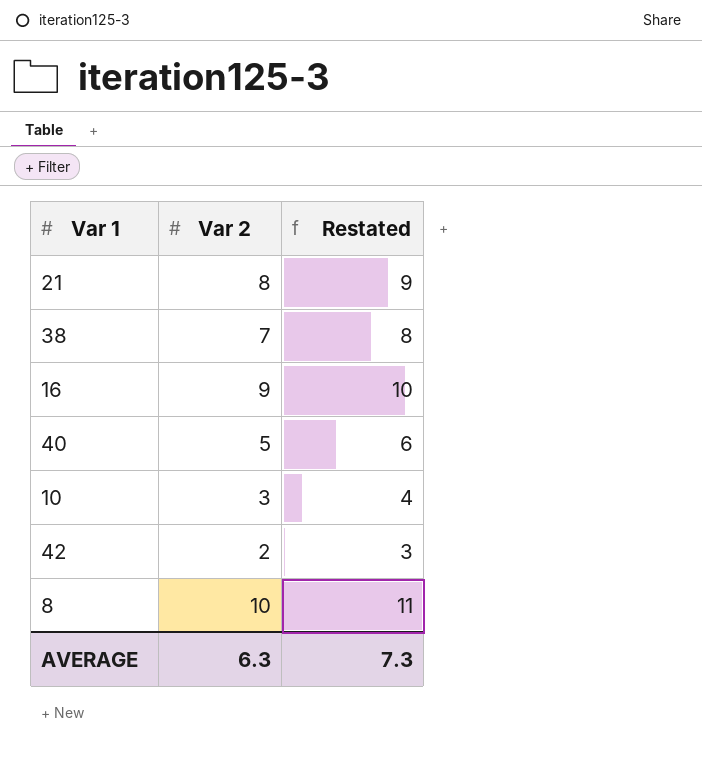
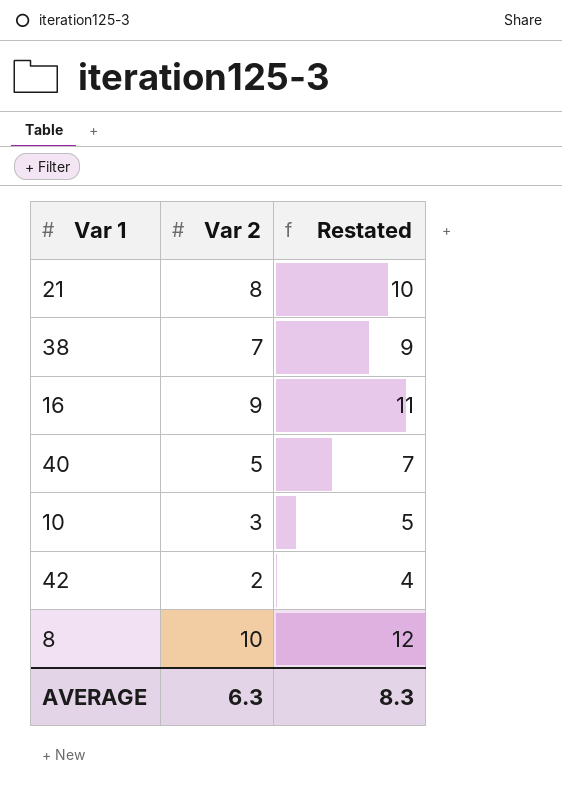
column Restated | formula: [Var 2] + 1 -> [Var 2] + 2
AVERAGE | Restated: 7.3 -> 8.3

